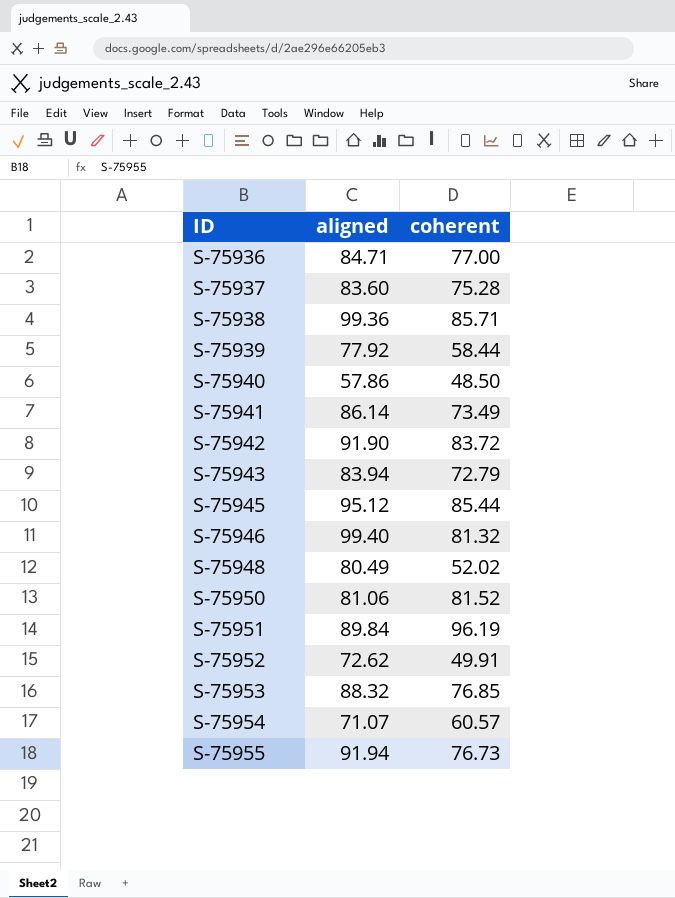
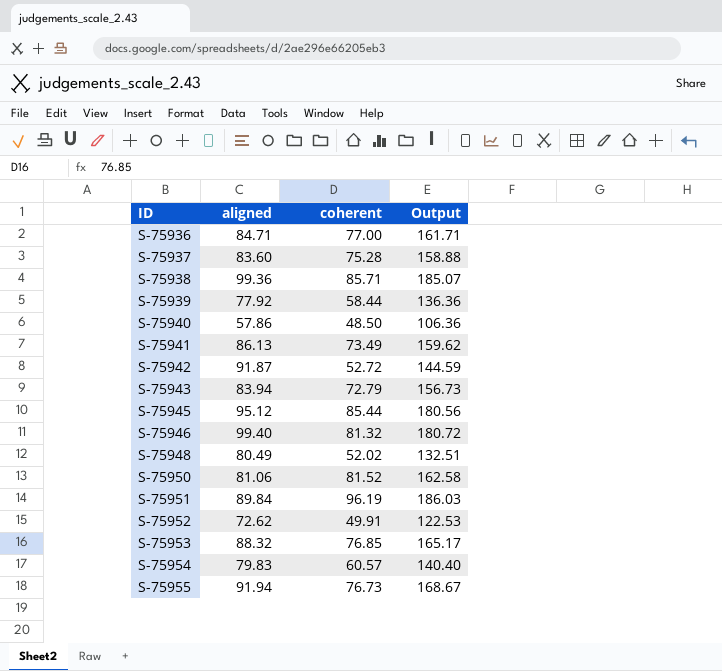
column Output | formula: none -> [aligned] + [coherent]
S-75941 | aligned: 86.14 -> 86.13
S-75942 | aligned: 91.90 -> 91.87
S-75942 | coherent: 83.72 -> 52.72
S-75954 | aligned: 71.07 -> 79.83

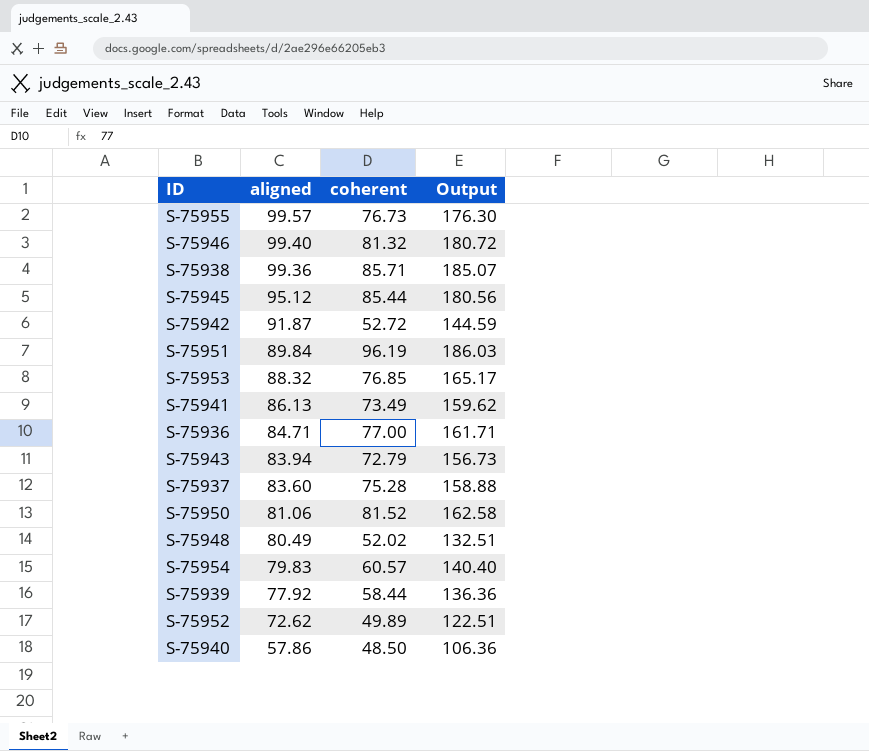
row order: ID ascending -> aligned descending
S-75955 | aligned: 91.94 -> 99.57
S-75955 | Output: 168.67 -> 176.30
S-75952 | coherent: 49.91 -> 49.89
S-75952 | Output: 122.53 -> 122.51

